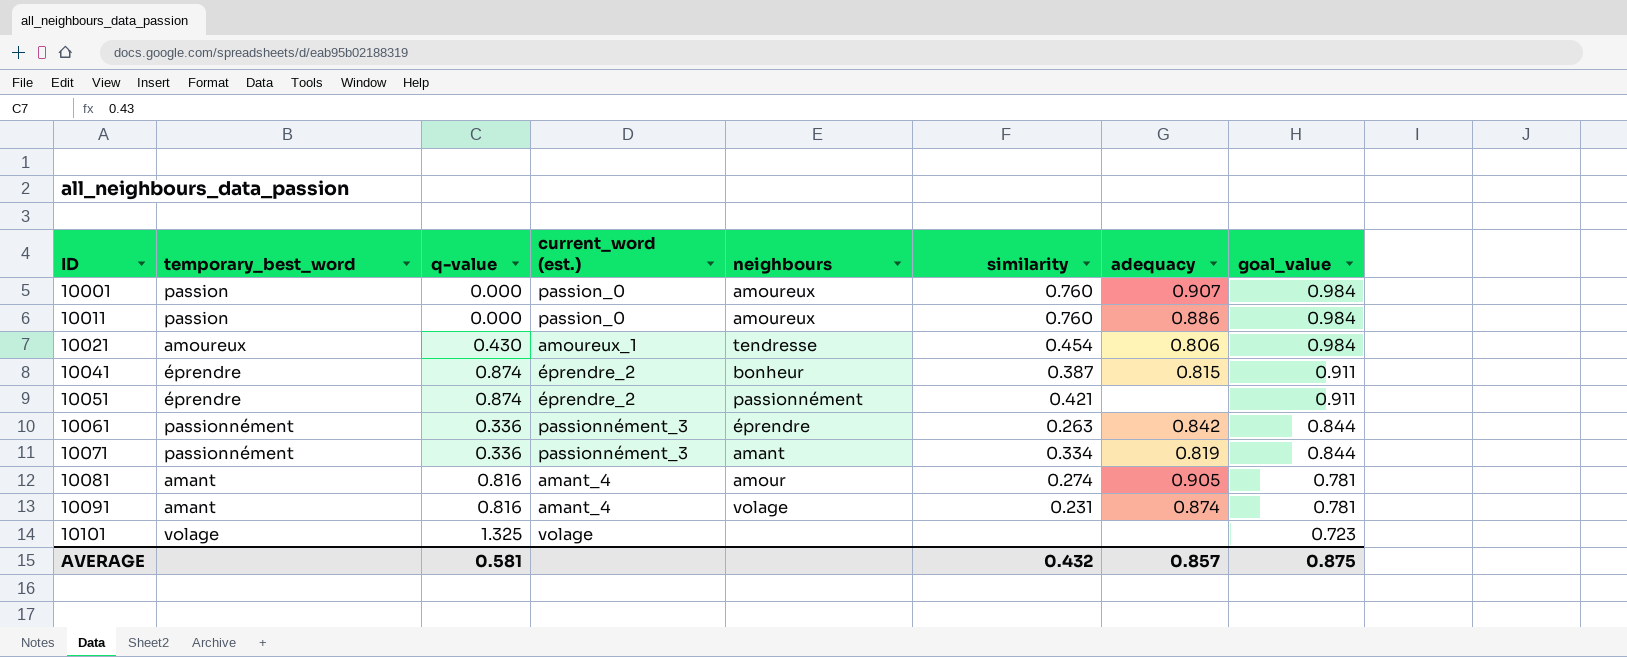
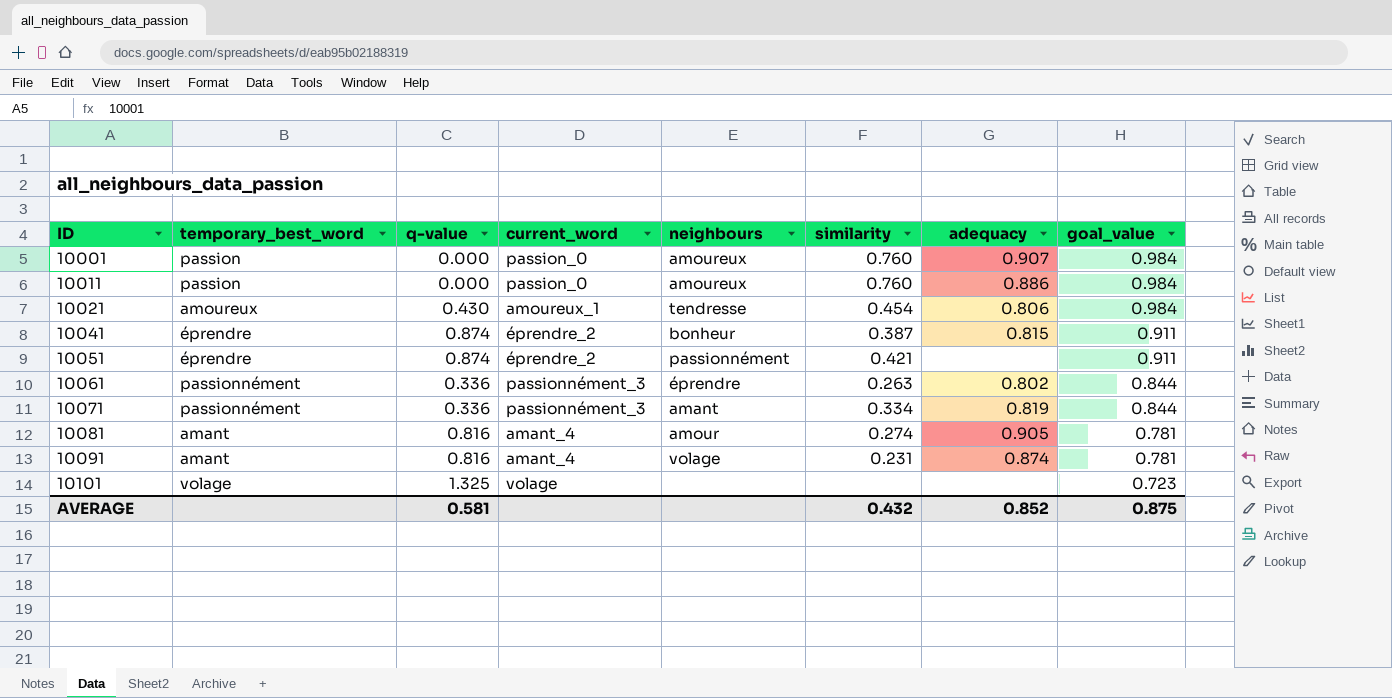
column name: current_word (est.) -> current_word
10061 | adequacy: 0.842 -> 0.802
AVERAGE | adequacy: 0.857 -> 0.852

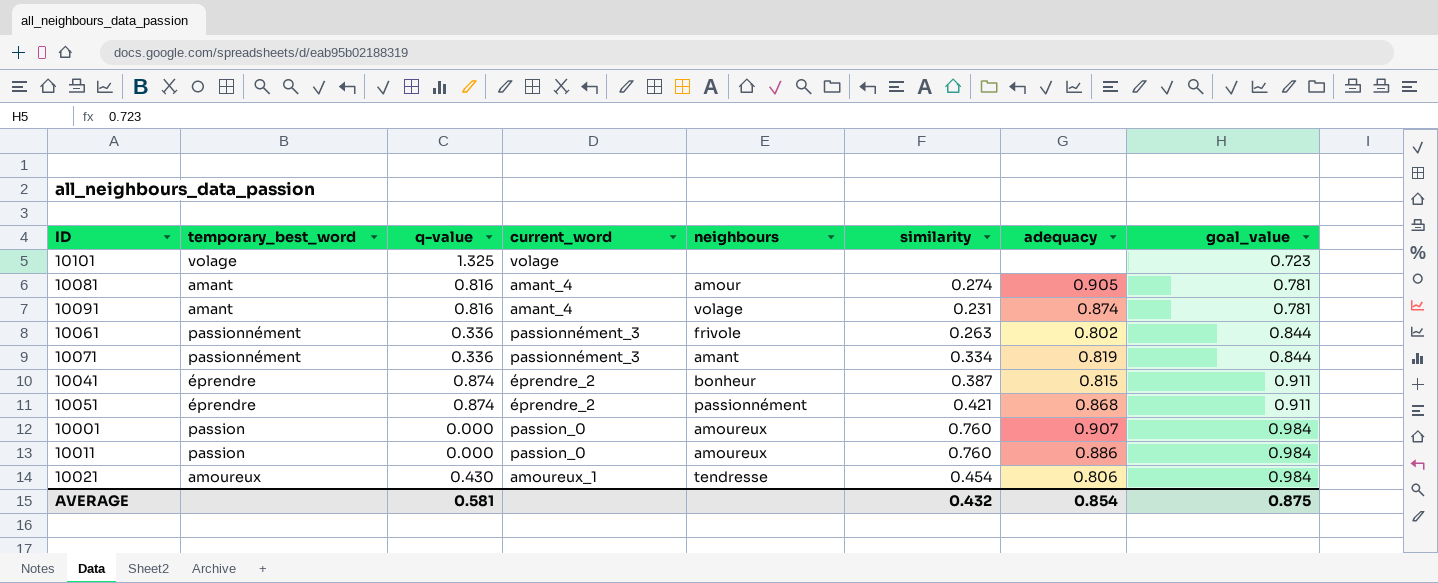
row order: ID ascending -> goal_value ascending
10061 | neighbours: éprendre -> frivole
10051 | adequacy: none -> 0.868
AVERAGE | adequacy: 0.852 -> 0.854

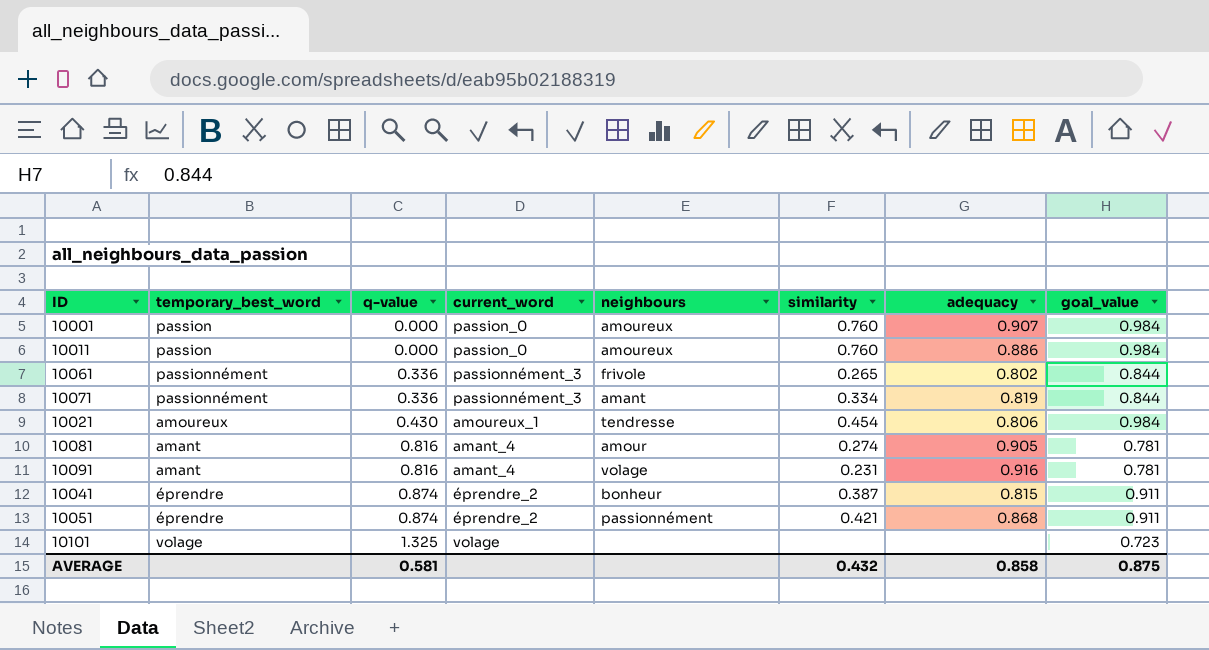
row order: goal_value ascending -> q-value ascending
10061 | similarity: 0.263 -> 0.265
10091 | adequacy: 0.874 -> 0.916
AVERAGE | adequacy: 0.854 -> 0.858

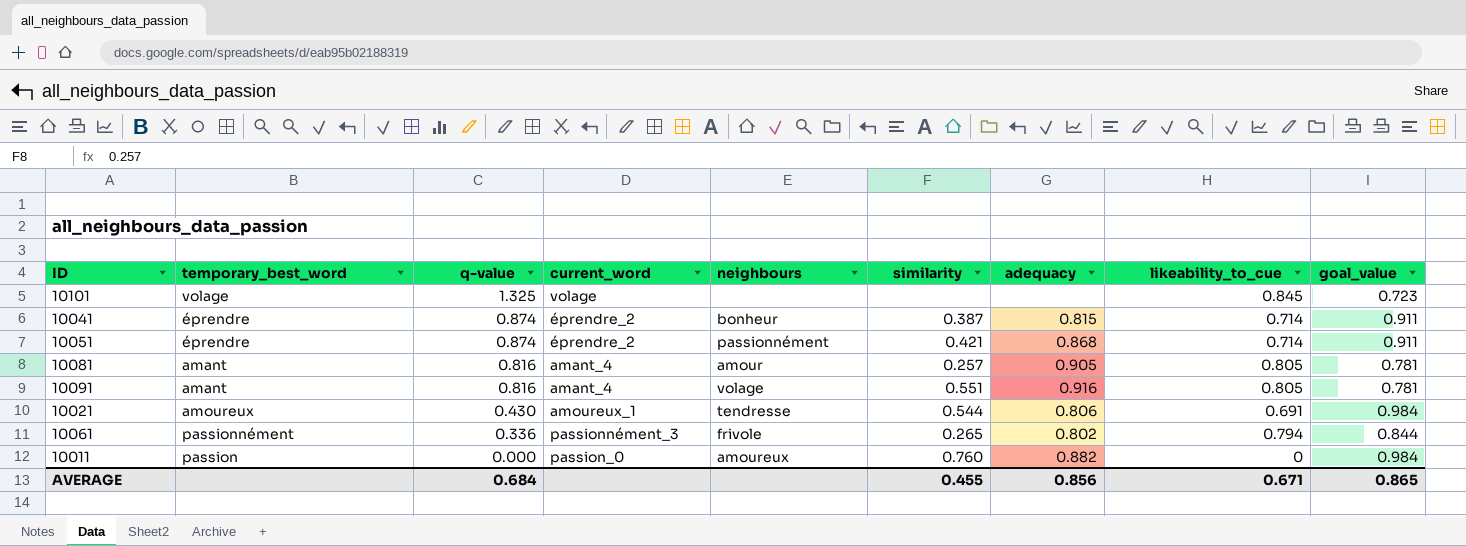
row order: q-value ascending -> q-value descending
column likeability_to_cue | position: none -> 8
row 10001: passion | 0.000 | passion_0 | amoureux | 0.760 | 0.907 | 0.984 -> none
row 10071: passionnément | 0.336 | passionnément_3 | amant | 0.334 | 0.819 | 0.844 -> none
10081 | similarity: 0.274 -> 0.257
10091 | similarity: 0.231 -> 0.551
10021 | similarity: 0.454 -> 0.544
10011 | adequacy: 0.886 -> 0.882
AVERAGE | q-value: 0.581 -> 0.684
AVERAGE | similarity: 0.432 -> 0.455
AVERAGE | adequacy: 0.858 -> 0.856
AVERAGE | goal_value: 0.875 -> 0.865

